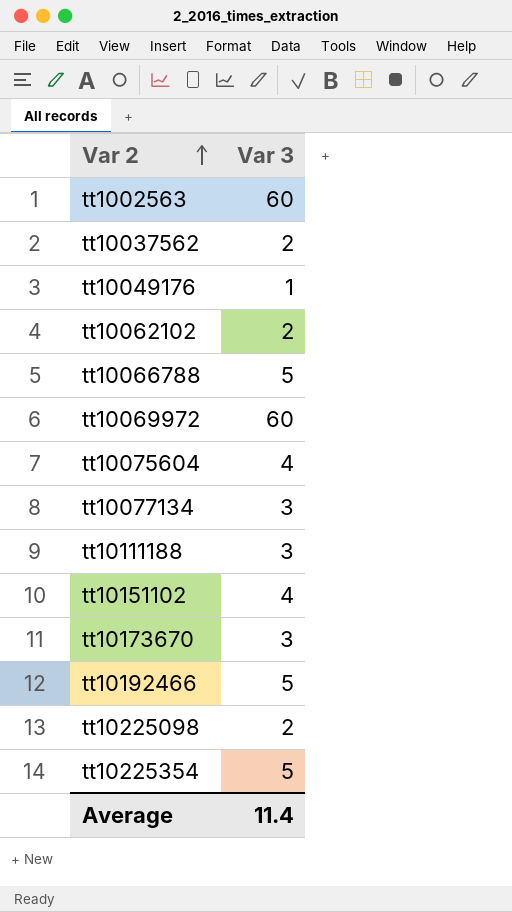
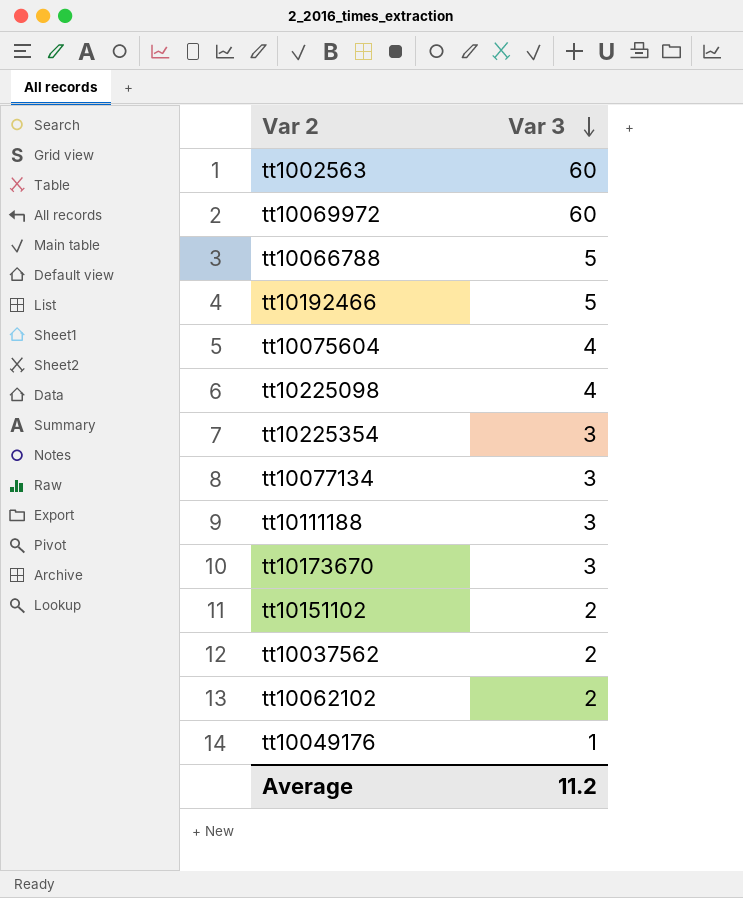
row order: Var 2 ascending -> Var 3 descending
tt10225098 | Var 3: 2 -> 4
tt10225354 | Var 3: 5 -> 3
tt10151102 | Var 3: 4 -> 2
Average | Var 3: 11.4 -> 11.2

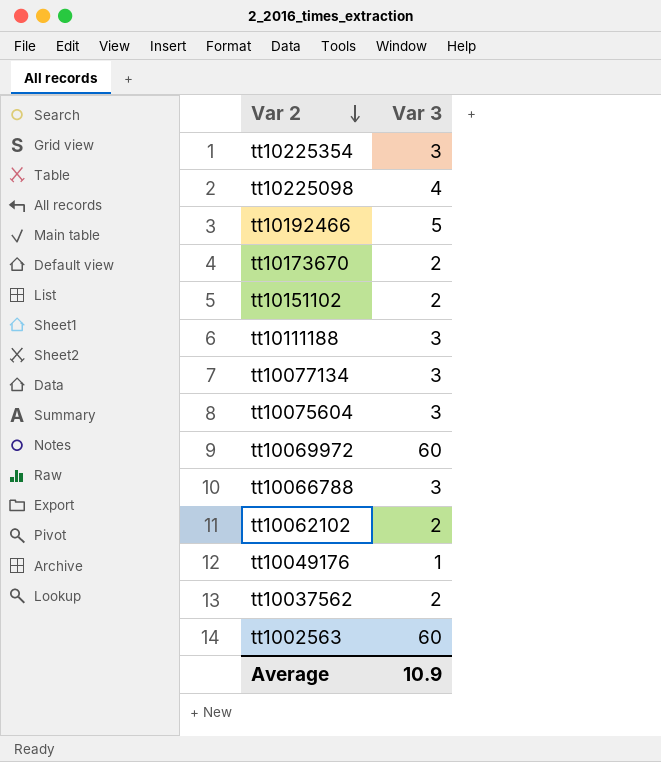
row order: Var 3 descending -> Var 2 descending
tt10173670 | Var 3: 3 -> 2
tt10075604 | Var 3: 4 -> 3
tt10066788 | Var 3: 5 -> 3
Average | Var 3: 11.2 -> 10.9

